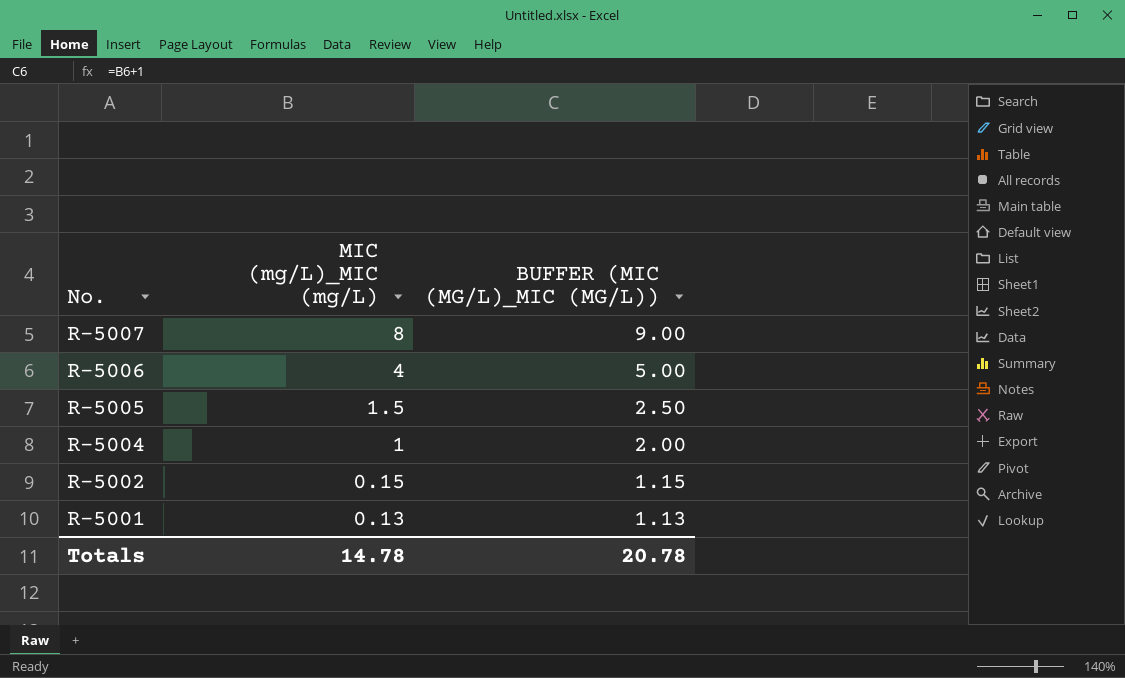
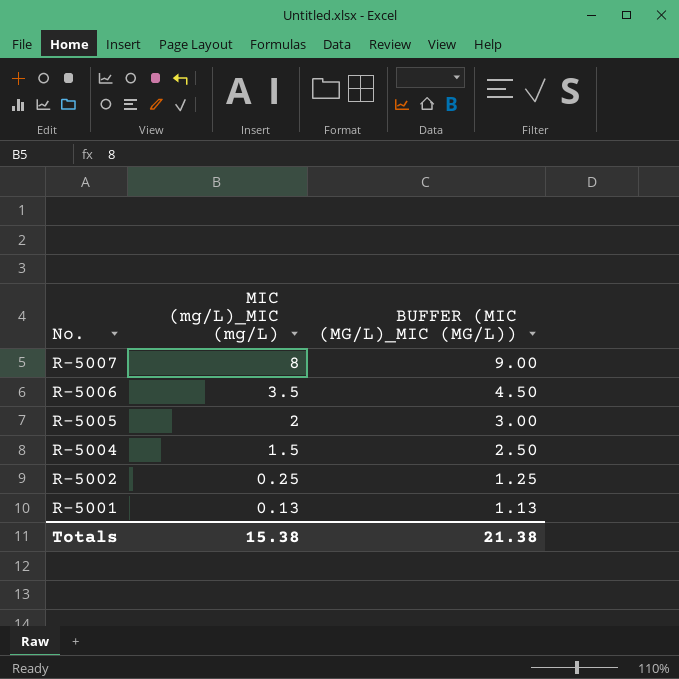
R-5006 | MIC (mg/L)_MIC (mg/L): 4 -> 3.5
R-5006 | BUFFER (MIC (MG/L)_MIC (MG/L)): 5.00 -> 4.50
R-5005 | MIC (mg/L)_MIC (mg/L): 1.5 -> 2
R-5005 | BUFFER (MIC (MG/L)_MIC (MG/L)): 2.50 -> 3.00
R-5004 | MIC (mg/L)_MIC (mg/L): 1 -> 1.5
R-5004 | BUFFER (MIC (MG/L)_MIC (MG/L)): 2.00 -> 2.50
R-5002 | MIC (mg/L)_MIC (mg/L): 0.15 -> 0.25
R-5002 | BUFFER (MIC (MG/L)_MIC (MG/L)): 1.15 -> 1.25
Totals | MIC (mg/L)_MIC (mg/L): 14.78 -> 15.38
Totals | BUFFER (MIC (MG/L)_MIC (MG/L)): 20.78 -> 21.38

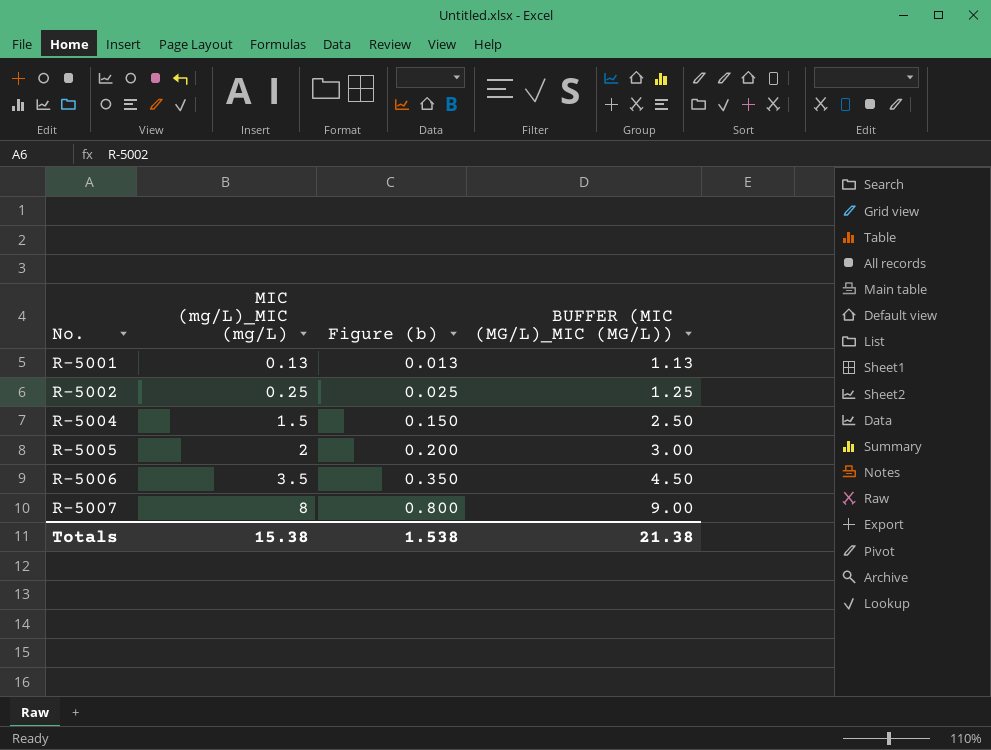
row order: No. descending -> No. ascending
column Figure (b) | formula: none -> [MIC (mg/L)_MIC (mg/L)] * 0.1

